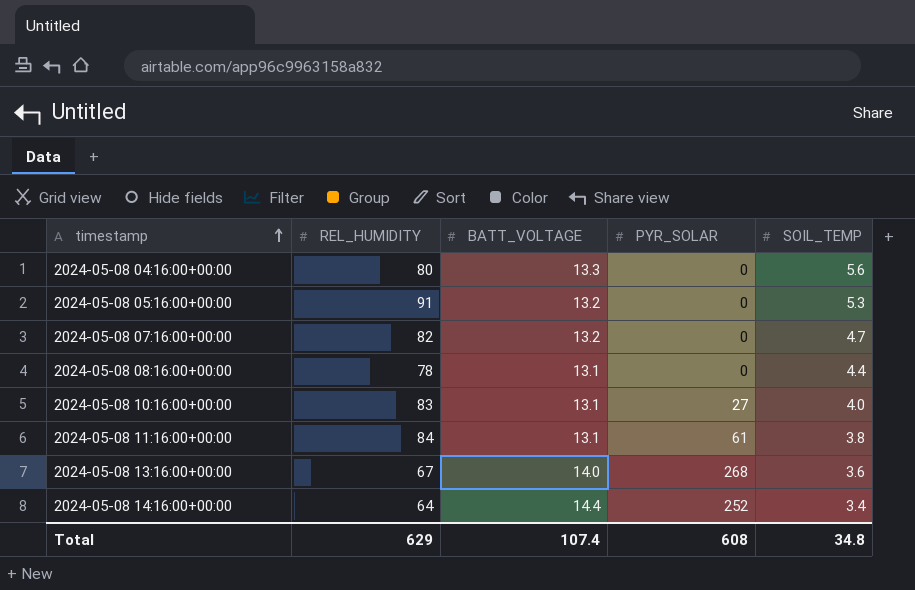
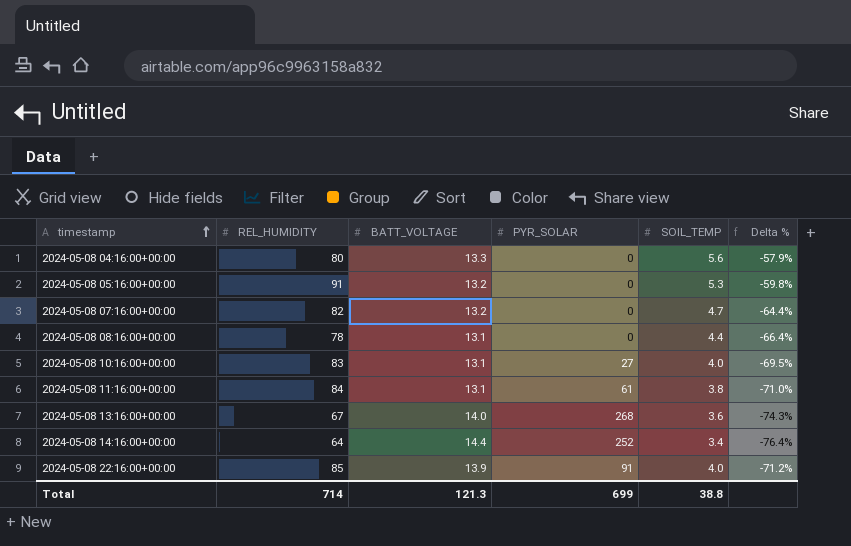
column Delta % | formula: none -> ([SOIL_TEMP] - [BATT_VOLTAGE]) / [BATT_VOLTAGE]
row 2024-05-08 22:16:00+00:00: none -> 85 | 13.9 | 91 | 4.0 | -71.2%
Total | REL_HUMIDITY: 629 -> 714
Total | BATT_VOLTAGE: 107.4 -> 121.3
Total | PYR_SOLAR: 608 -> 699
Total | SOIL_TEMP: 34.8 -> 38.8

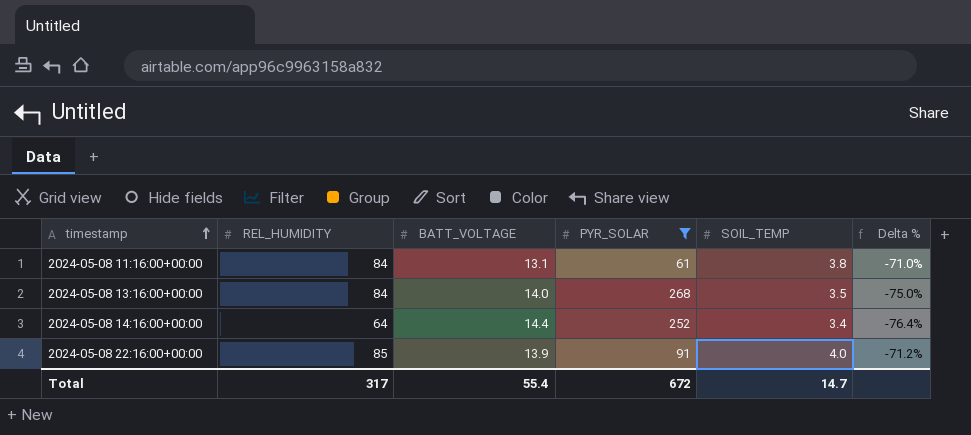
filter: none -> PYR_SOLAR >= 61
2024-05-08 13:16:00+00:00 | REL_HUMIDITY: 67 -> 84
2024-05-08 13:16:00+00:00 | SOIL_TEMP: 3.6 -> 3.5
2024-05-08 13:16:00+00:00 | Delta %: -74.3% -> -75.0%
Total | REL_HUMIDITY: 714 -> 317
Total | BATT_VOLTAGE: 121.3 -> 55.4
Total | PYR_SOLAR: 699 -> 672
Total | SOIL_TEMP: 38.8 -> 14.7

